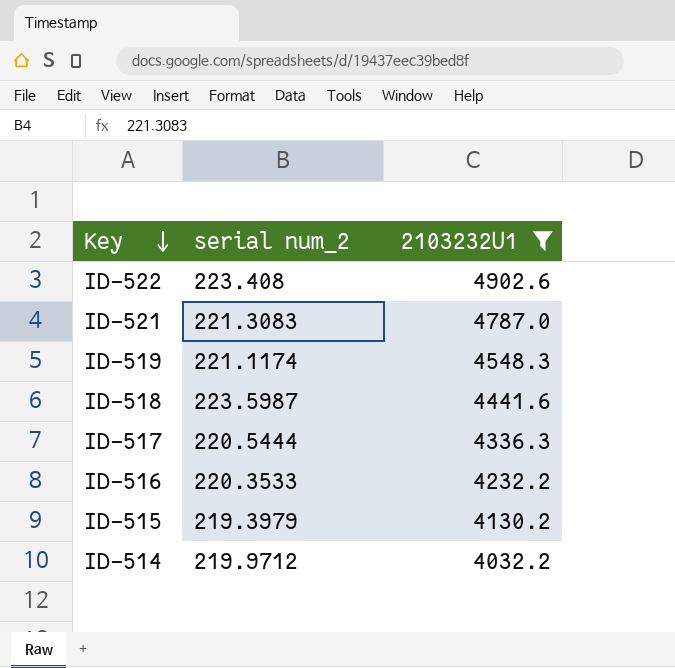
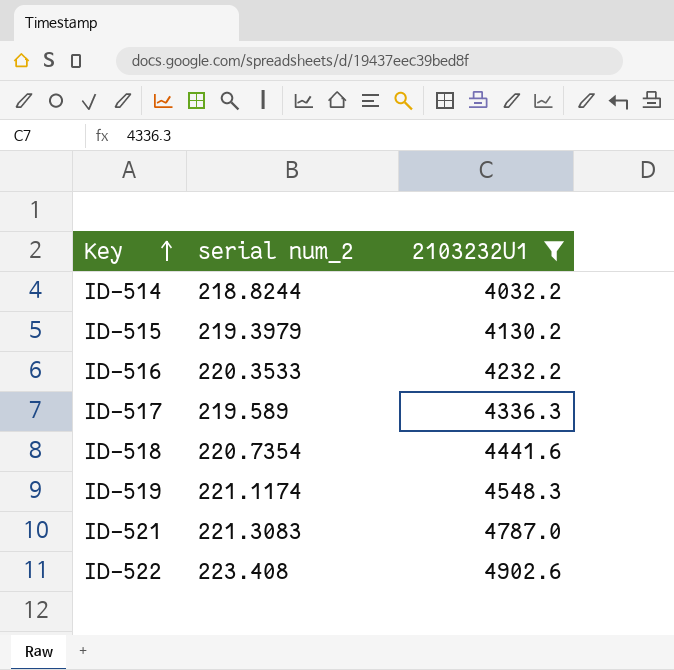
row order: Key descending -> Key ascending
ID-514 | serial num_2: 219.9712 -> 218.8244
ID-517 | serial num_2: 220.5444 -> 219.589
ID-518 | serial num_2: 223.5987 -> 220.7354

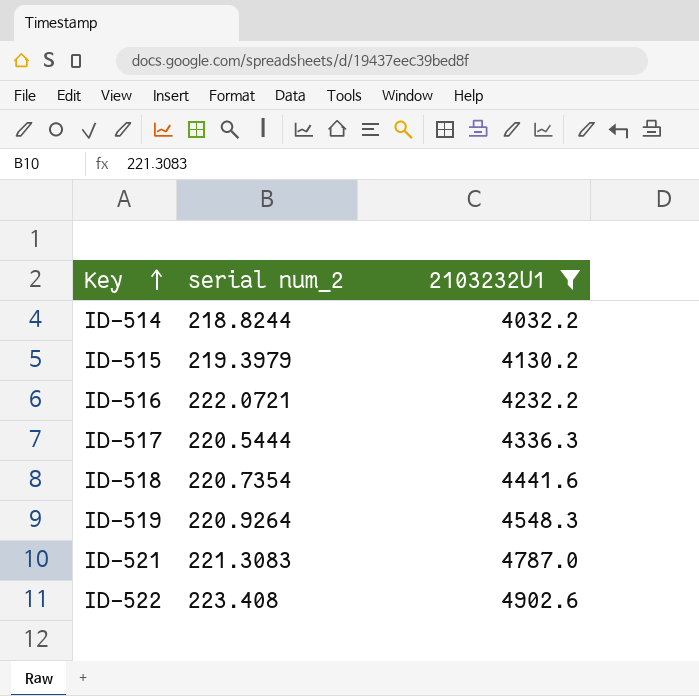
ID-516 | serial num_2: 220.3533 -> 222.0721
ID-517 | serial num_2: 219.589 -> 220.5444
ID-519 | serial num_2: 221.1174 -> 220.9264

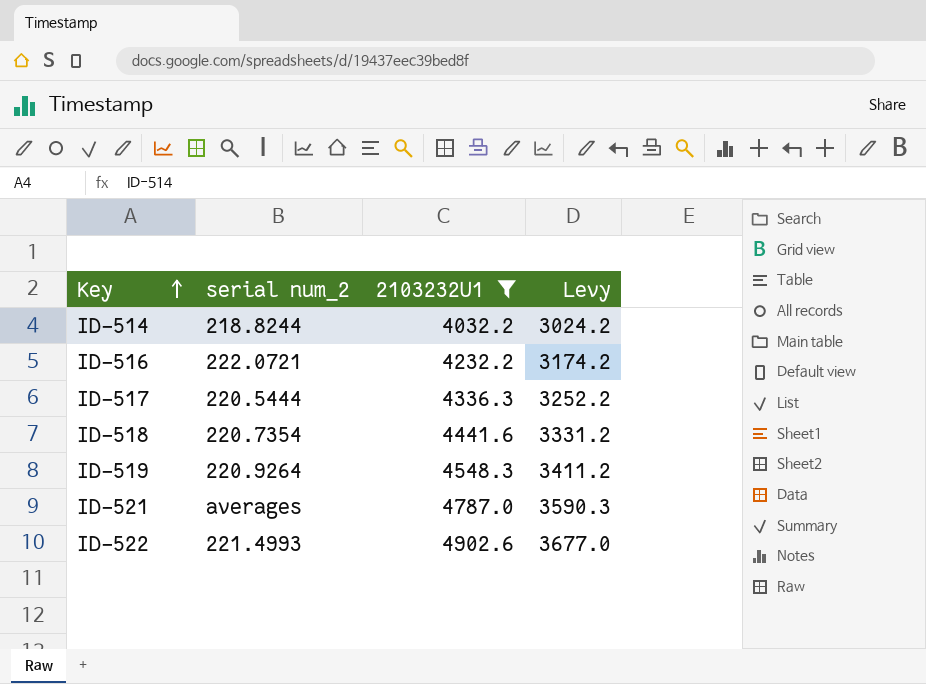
column Levy | formula: none -> [2103232U1] * 0.75
row ID-515: 219.3979 | 4130.2 -> none
ID-521 | serial num_2: 221.3083 -> averages
ID-522 | serial num_2: 223.408 -> 221.4993

